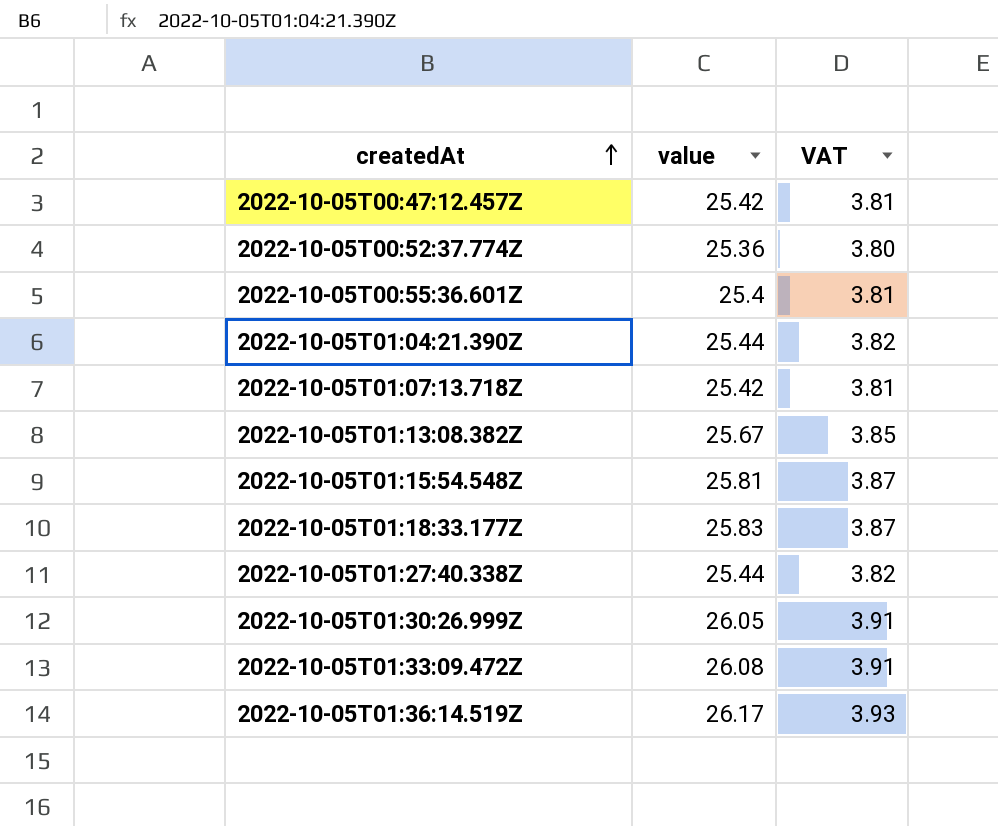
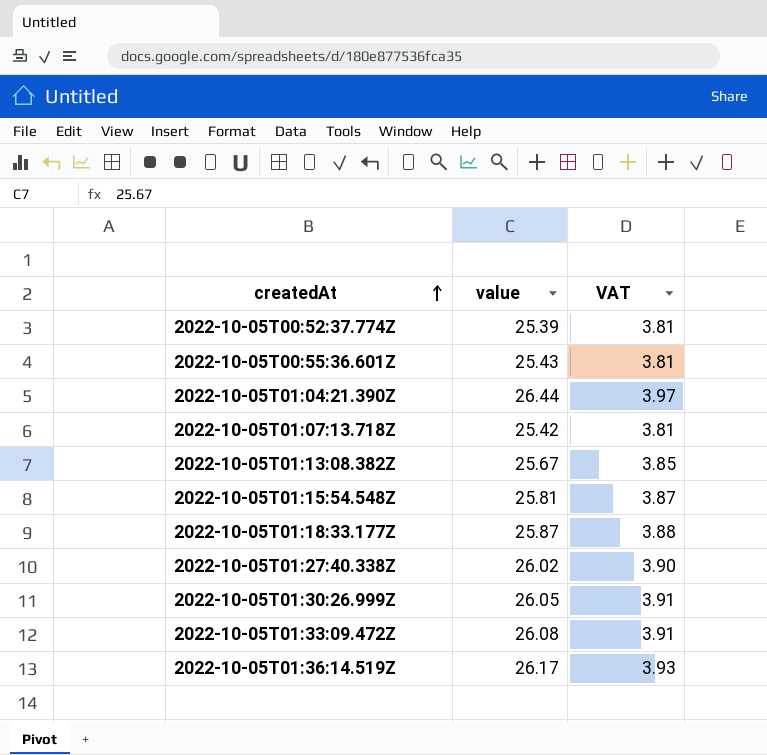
row 2022-10-05T00:47:12.457Z: 25.42 | 3.81 -> none
2022-10-05T00:52:37.774Z | value: 25.36 -> 25.39
2022-10-05T00:52:37.774Z | VAT: 3.80 -> 3.81
2022-10-05T00:55:36.601Z | value: 25.4 -> 25.43
2022-10-05T01:04:21.390Z | value: 25.44 -> 26.44
2022-10-05T01:04:21.390Z | VAT: 3.82 -> 3.97
2022-10-05T01:18:33.177Z | value: 25.83 -> 25.87
2022-10-05T01:18:33.177Z | VAT: 3.87 -> 3.88
2022-10-05T01:27:40.338Z | value: 25.44 -> 26.02
2022-10-05T01:27:40.338Z | VAT: 3.82 -> 3.90

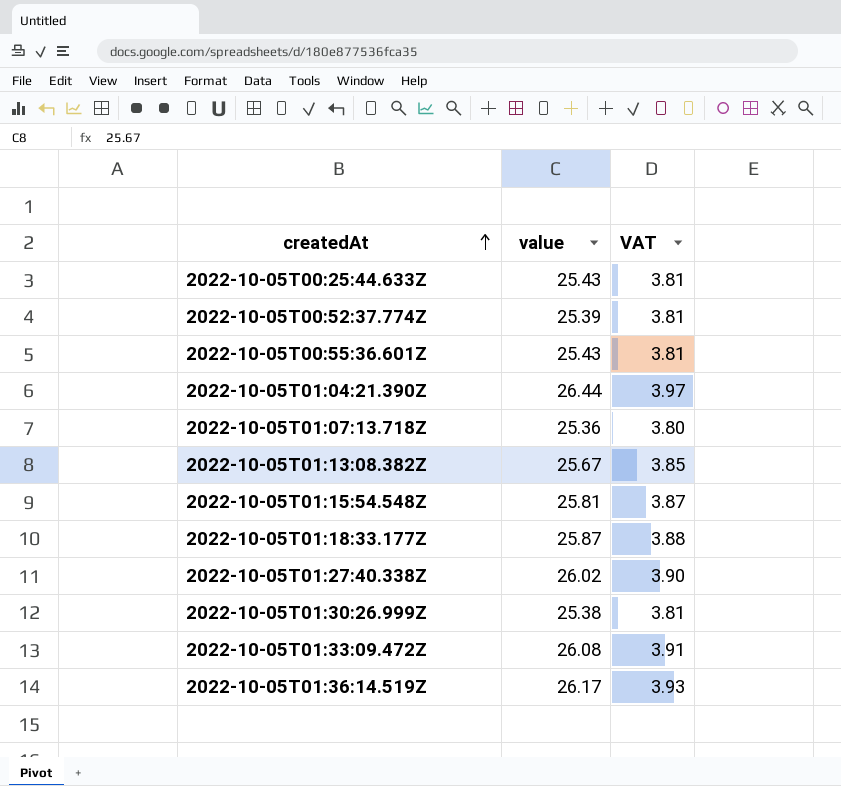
row 2022-10-05T00:25:44.633Z: none -> 25.43 | 3.81
2022-10-05T01:07:13.718Z | value: 25.42 -> 25.36
2022-10-05T01:07:13.718Z | VAT: 3.81 -> 3.80
2022-10-05T01:30:26.999Z | value: 26.05 -> 25.38
2022-10-05T01:30:26.999Z | VAT: 3.91 -> 3.81

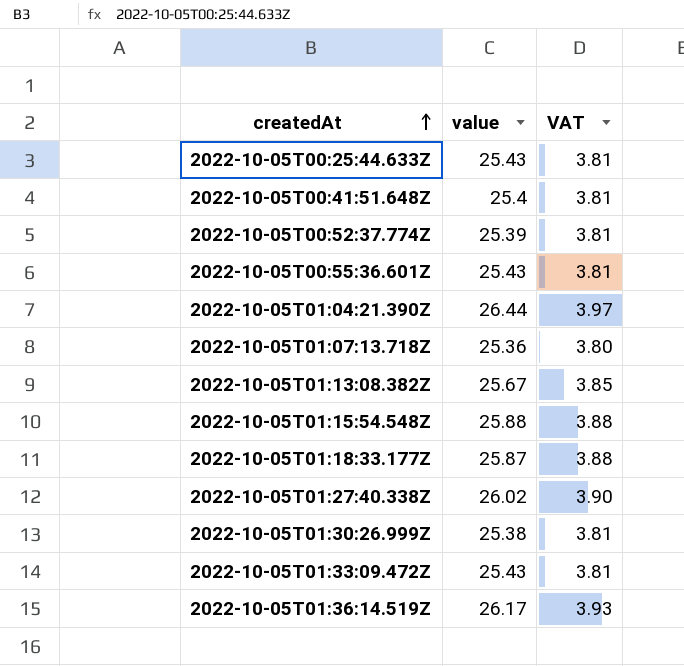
row 2022-10-05T00:41:51.648Z: none -> 25.4 | 3.81
2022-10-05T01:15:54.548Z | value: 25.81 -> 25.88
2022-10-05T01:15:54.548Z | VAT: 3.87 -> 3.88
2022-10-05T01:33:09.472Z | value: 26.08 -> 25.43
2022-10-05T01:33:09.472Z | VAT: 3.91 -> 3.81

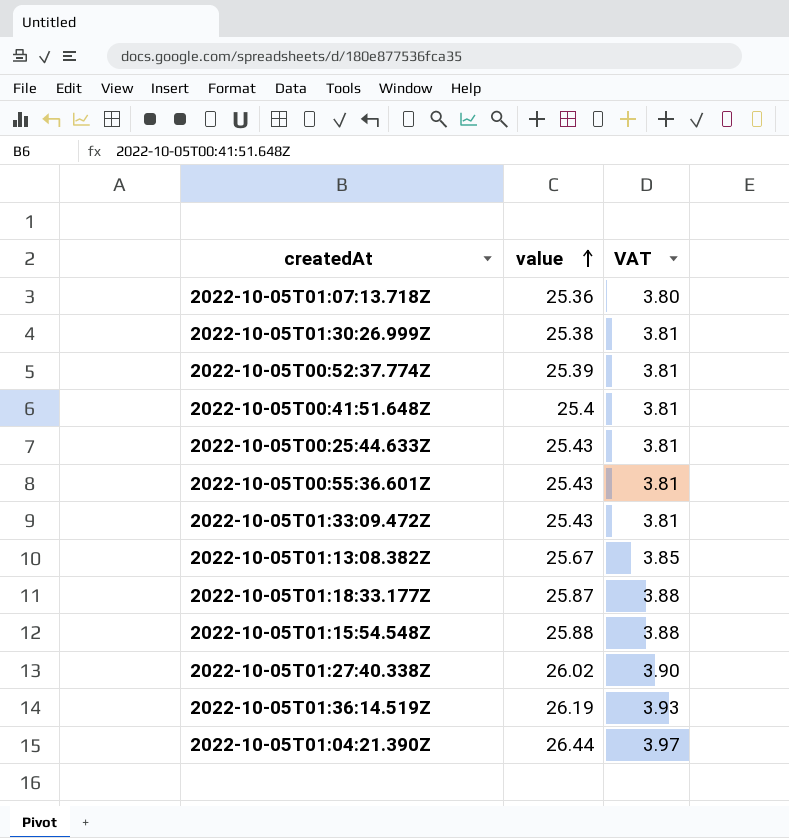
row order: createdAt ascending -> value ascending
2022-10-05T01:36:14.519Z | value: 26.17 -> 26.19

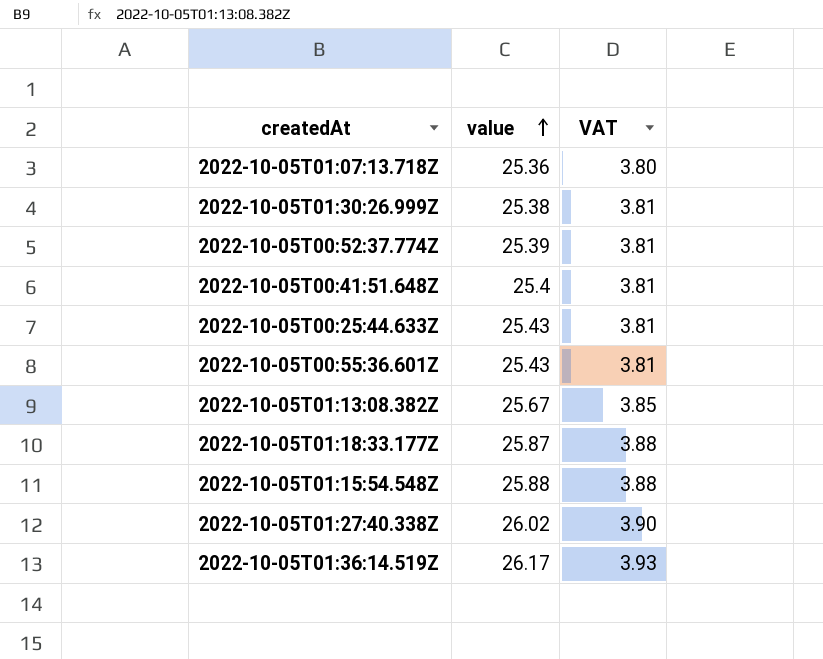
row 2022-10-05T01:33:09.472Z: 25.43 | 3.81 -> none
row 2022-10-05T01:04:21.390Z: 26.44 | 3.97 -> none
2022-10-05T01:36:14.519Z | value: 26.19 -> 26.17

